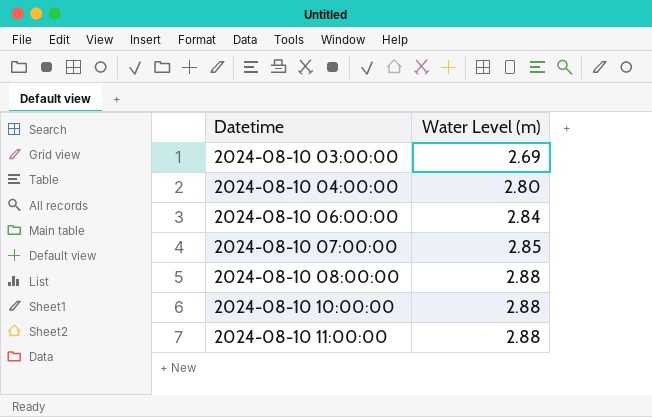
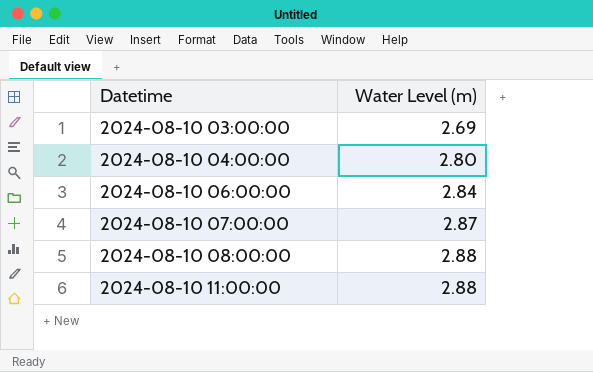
row 2024-08-10 10:00:00: 2.88 -> none
2024-08-10 07:00:00 | Water Level (m): 2.85 -> 2.87

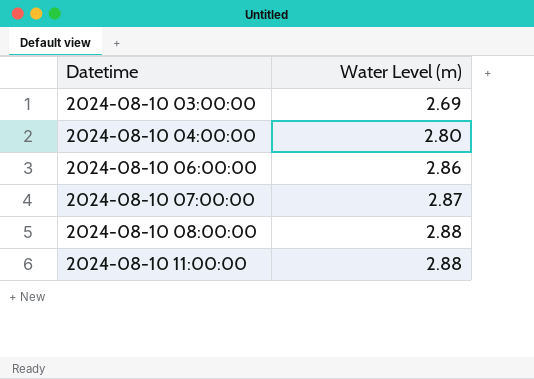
2024-08-10 06:00:00 | Water Level (m): 2.84 -> 2.86

